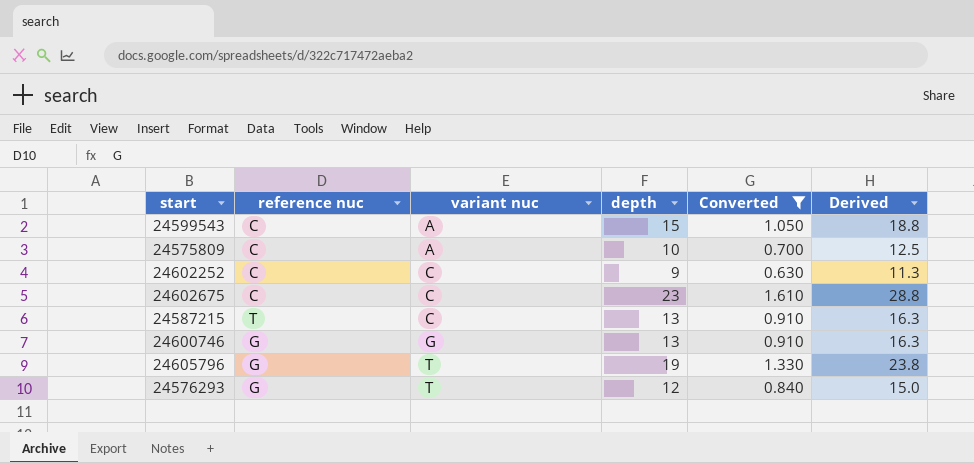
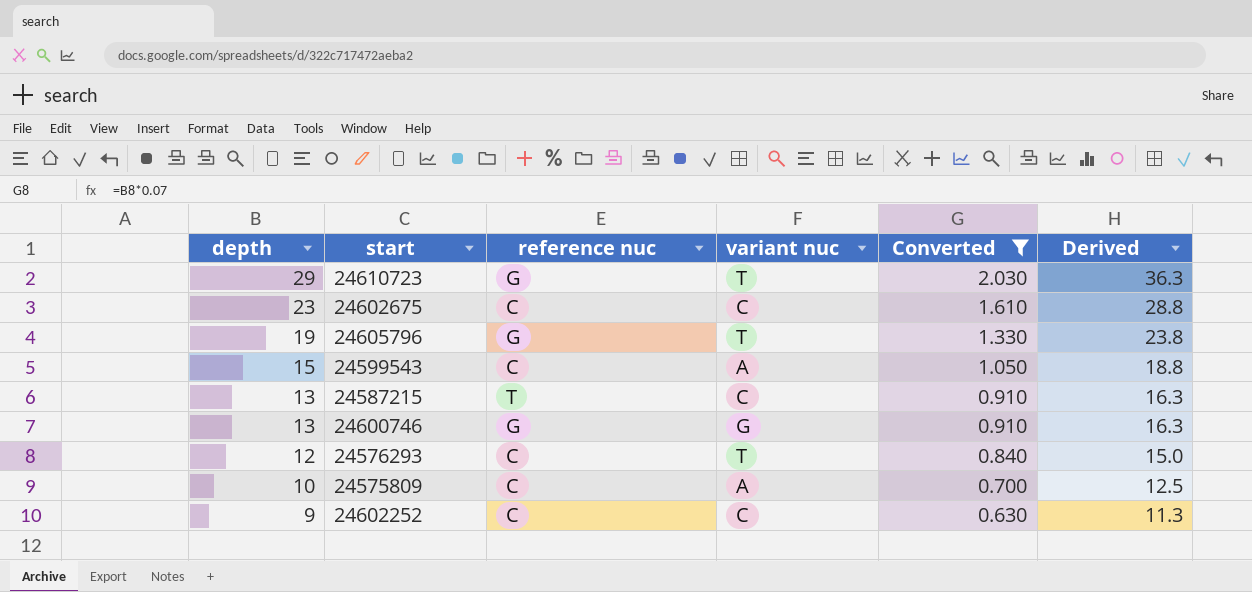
row order: variant nuc ascending -> depth descending
column depth | position: 4 -> 1
row 24610723: none -> 29 | G | T | 2.030 | 36.3
24576293 | reference nuc: G -> C

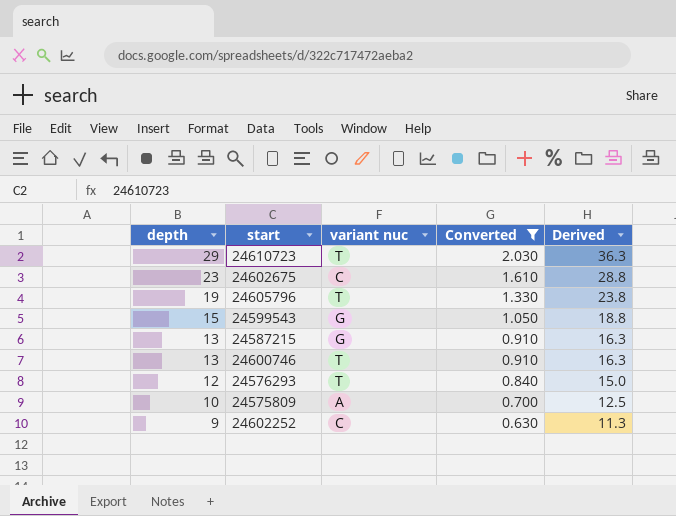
column reference nuc | position: 3 -> none
24599543 | variant nuc: A -> G
24587215 | variant nuc: C -> G
24600746 | variant nuc: G -> T

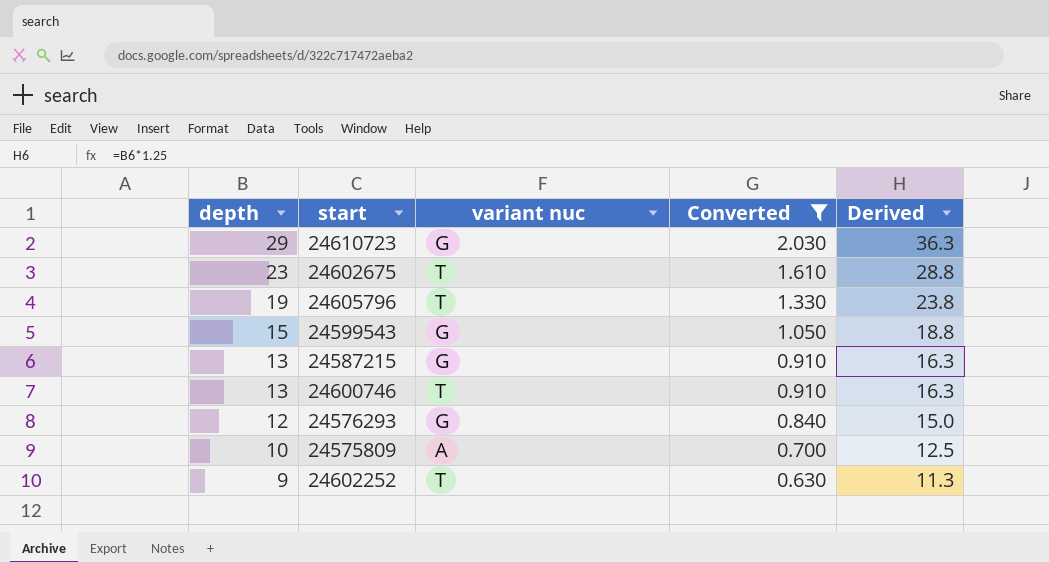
24610723 | variant nuc: T -> G
24602675 | variant nuc: C -> T
24576293 | variant nuc: T -> G
24602252 | variant nuc: C -> T

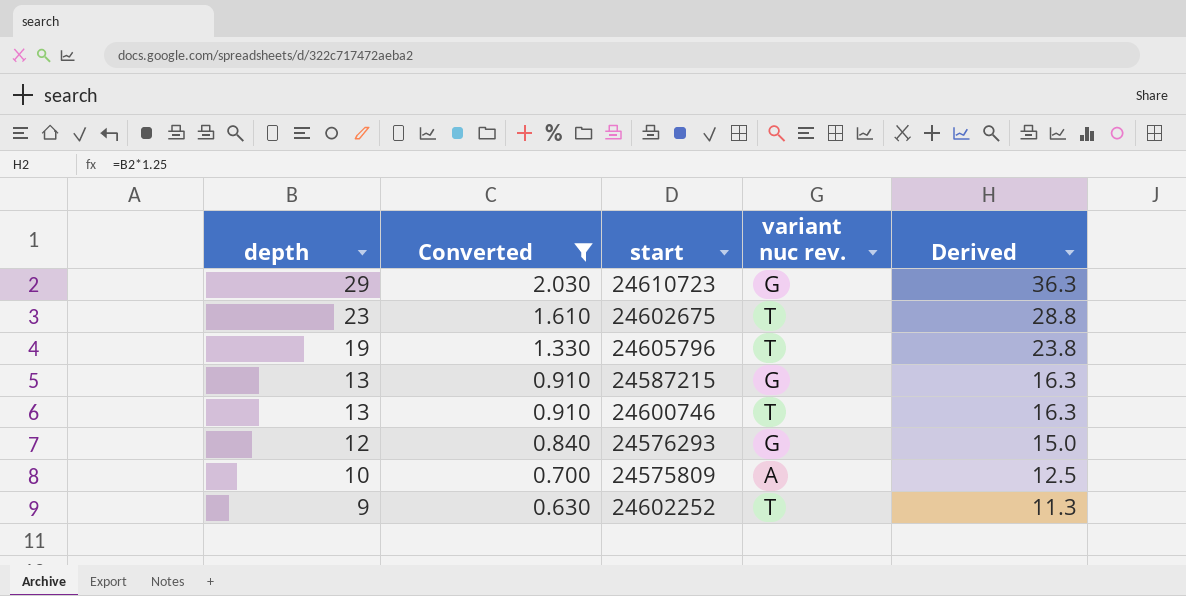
column Converted | position: 4 -> 2
column name: variant nuc -> variant nuc rev.
row 24599543: 15 | G | 1.050 | 18.8 -> none

